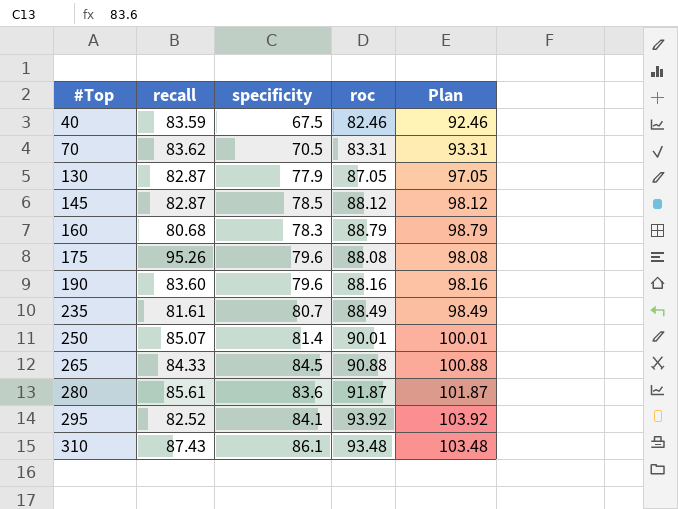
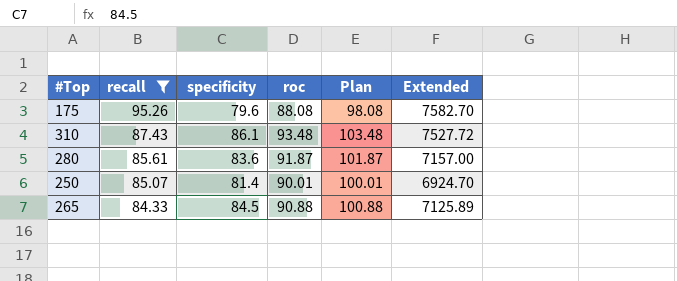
filter: none -> recall >= 84.33
row order: #Top ascending -> recall descending
column Extended | formula: none -> [recall] * [specificity]

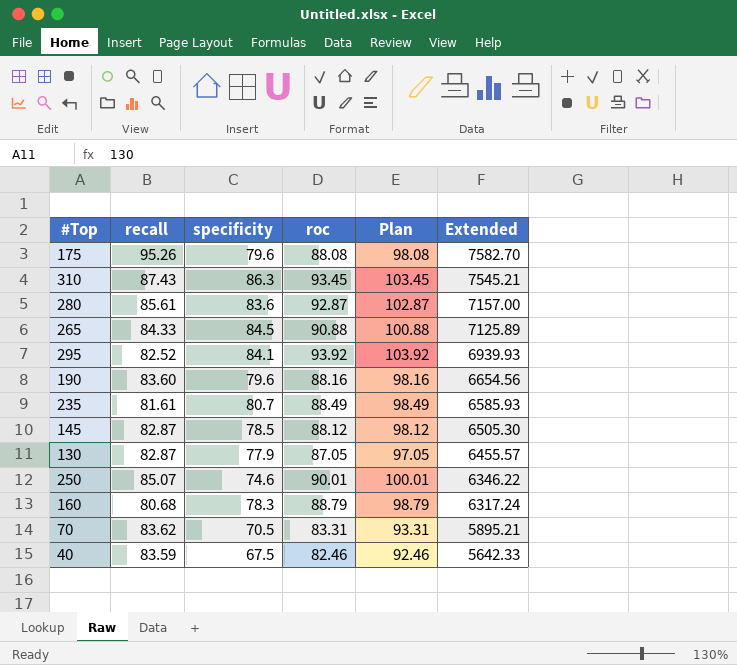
filter: recall >= 84.33 -> none
row order: recall descending -> Extended descending
310 | specificity: 86.1 -> 86.3
310 | roc: 93.48 -> 93.45
310 | Plan: 103.48 -> 103.45
310 | Extended: 7527.72 -> 7545.21
280 | roc: 91.87 -> 92.87
280 | Plan: 101.87 -> 102.87
250 | specificity: 81.4 -> 74.6
250 | Extended: 6924.70 -> 6346.22

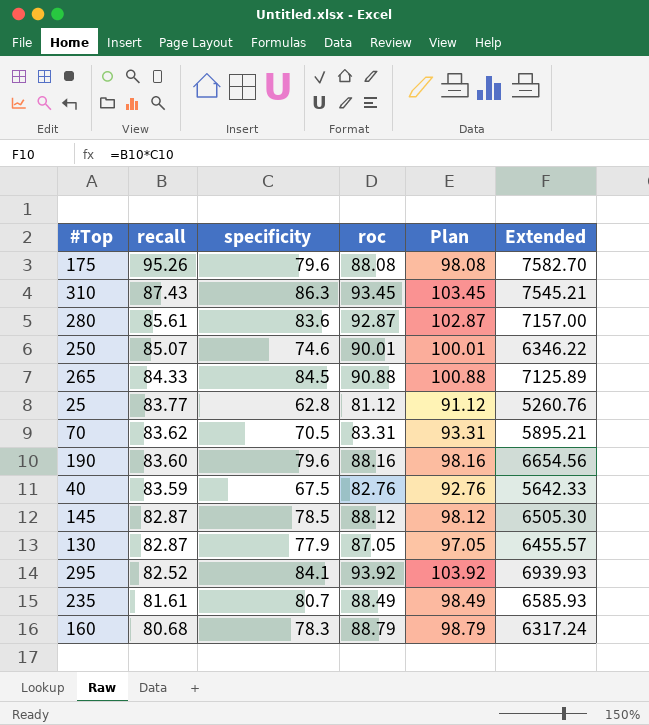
row order: Extended descending -> recall descending
row 25: none -> 83.77 | 62.8 | 81.12 | 91.12 | 5260.76
40 | roc: 82.46 -> 82.76
40 | Plan: 92.46 -> 92.76

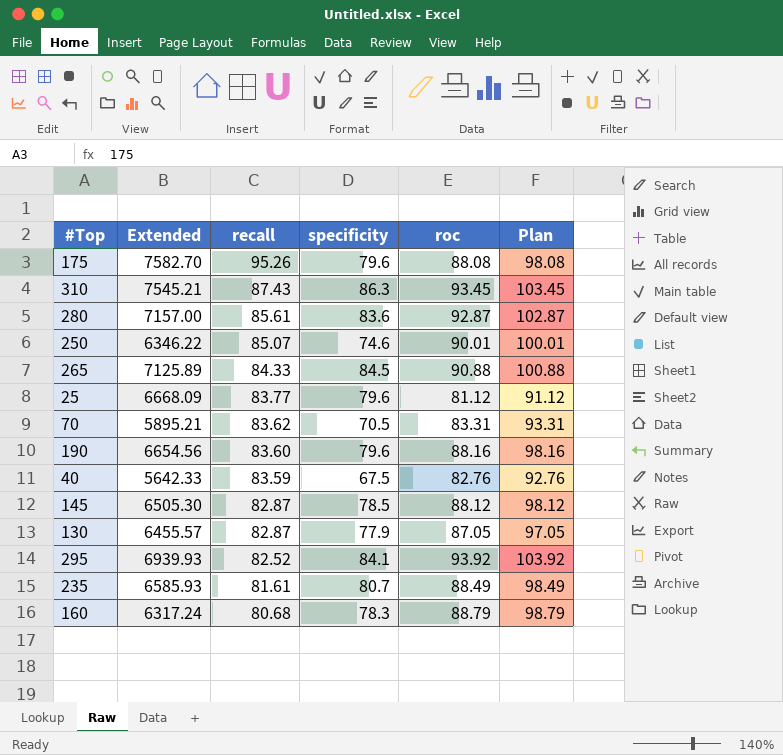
column Extended | position: 6 -> 2
25 | Extended: 5260.76 -> 6668.09
25 | specificity: 62.8 -> 79.6

